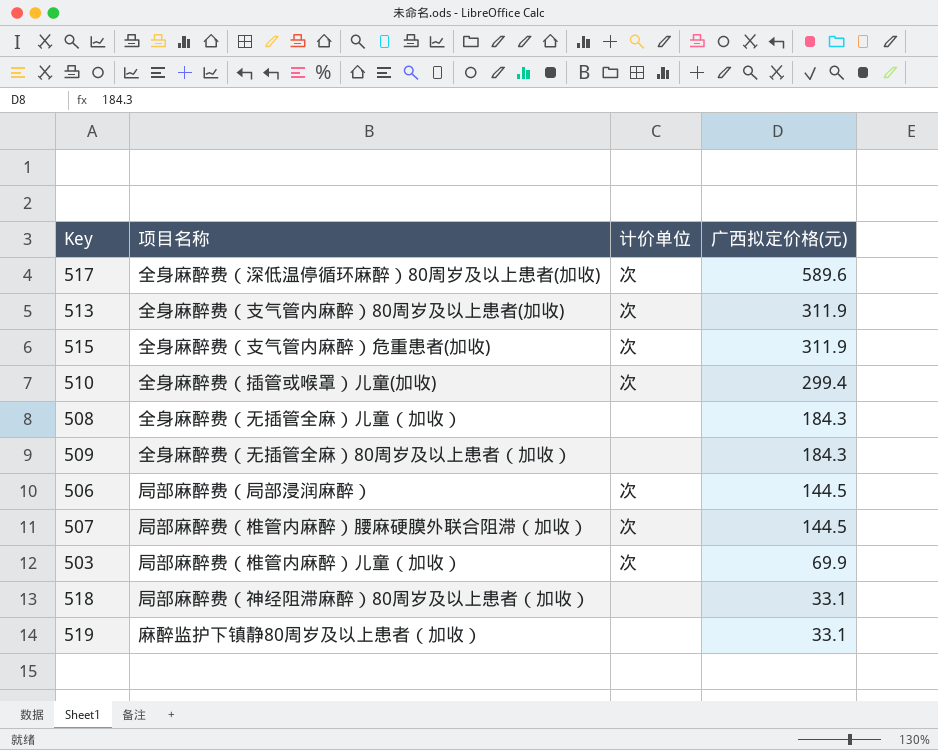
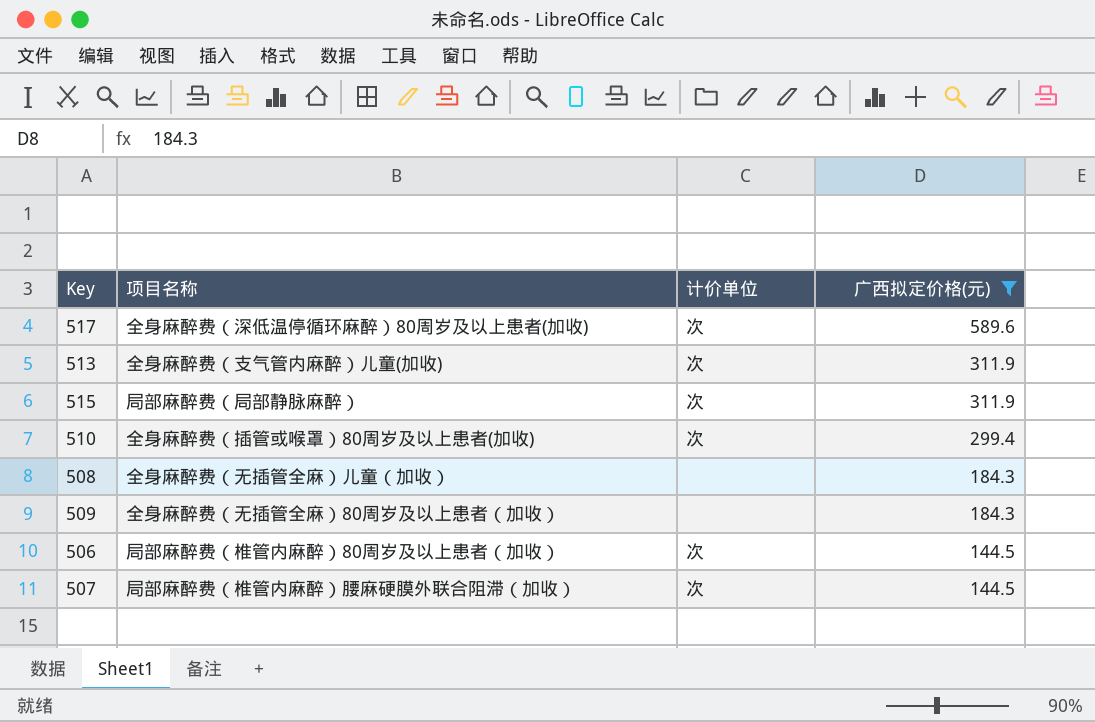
filter: none -> 广西拟定价格(元) >= 144.5
513 | 项目名称: 全身麻醉费（支气管内麻醉）80周岁及以上患者(加收) -> 全身麻醉费（支气管内麻醉）儿童(加收)
515 | 项目名称: 全身麻醉费（支气管内麻醉）危重患者(加收) -> 局部麻醉费（局部静脉麻醉）
510 | 项目名称: 全身麻醉费（插管或喉罩）儿童(加收) -> 全身麻醉费（插管或喉罩）80周岁及以上患者(加收)
506 | 项目名称: 局部麻醉费（局部浸润麻醉） -> 局部麻醉费（椎管内麻醉）80周岁及以上患者（加收）

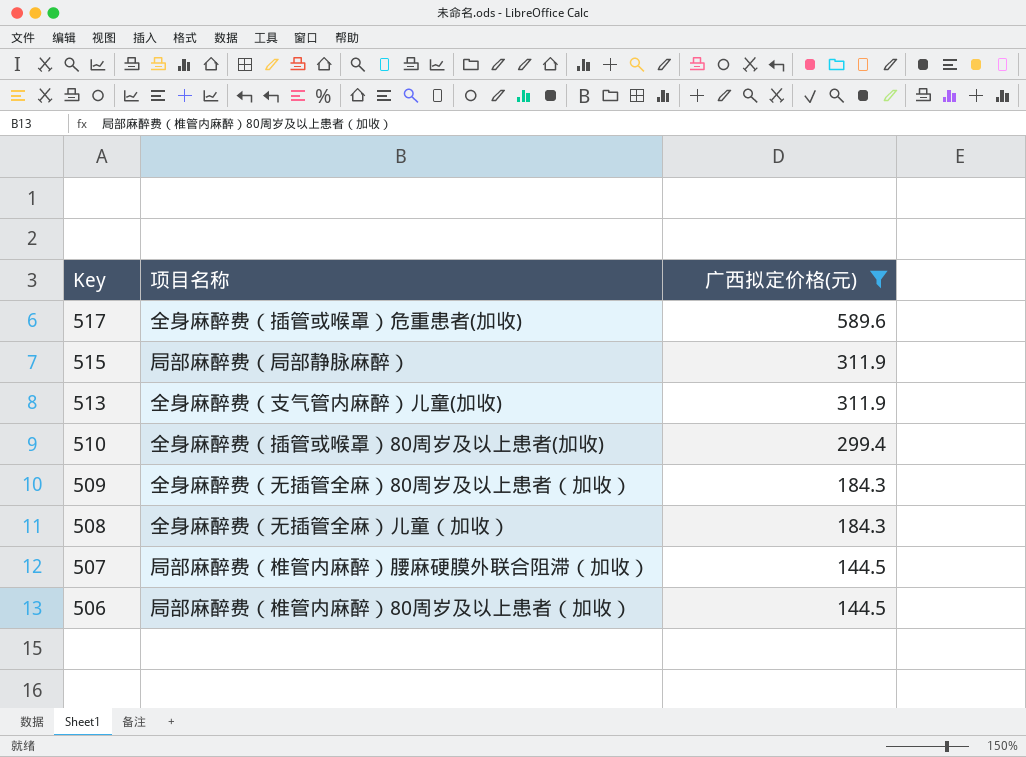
row order: 广西拟定价格(元) descending -> Key descending
column 计价单位 | position: 3 -> none
517 | 项目名称: 全身麻醉费（深低温停循环麻醉）80周岁及以上患者(加收) -> 全身麻醉费（插管或喉罩）危重患者(加收)

